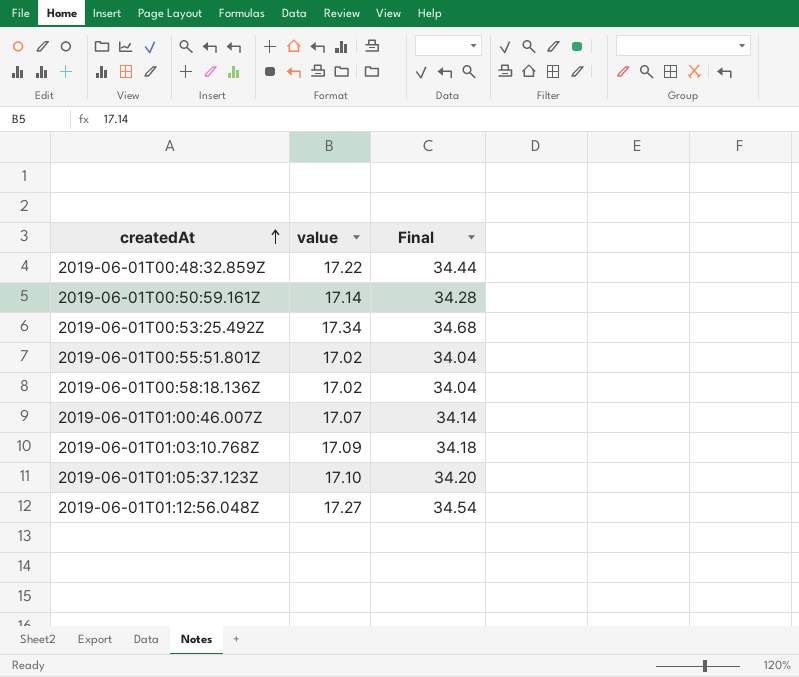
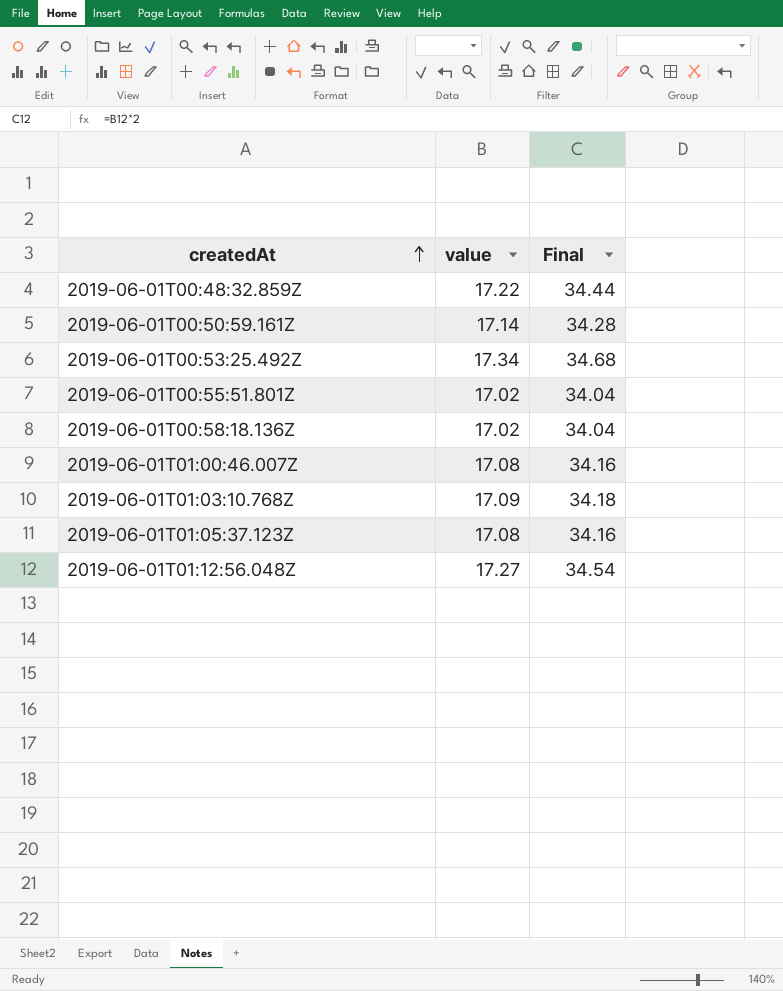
2019-06-01T01:00:46.007Z | value: 17.07 -> 17.08
2019-06-01T01:00:46.007Z | Final: 34.14 -> 34.16
2019-06-01T01:05:37.123Z | value: 17.10 -> 17.08
2019-06-01T01:05:37.123Z | Final: 34.20 -> 34.16

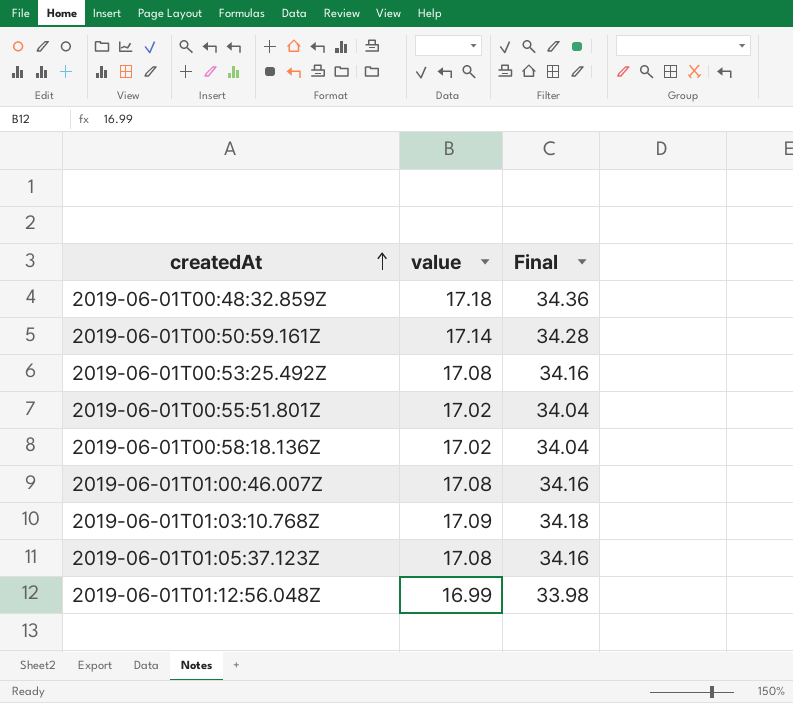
2019-06-01T00:48:32.859Z | value: 17.22 -> 17.18
2019-06-01T00:48:32.859Z | Final: 34.44 -> 34.36
2019-06-01T00:53:25.492Z | value: 17.34 -> 17.08
2019-06-01T00:53:25.492Z | Final: 34.68 -> 34.16
2019-06-01T01:12:56.048Z | value: 17.27 -> 16.99
2019-06-01T01:12:56.048Z | Final: 34.54 -> 33.98

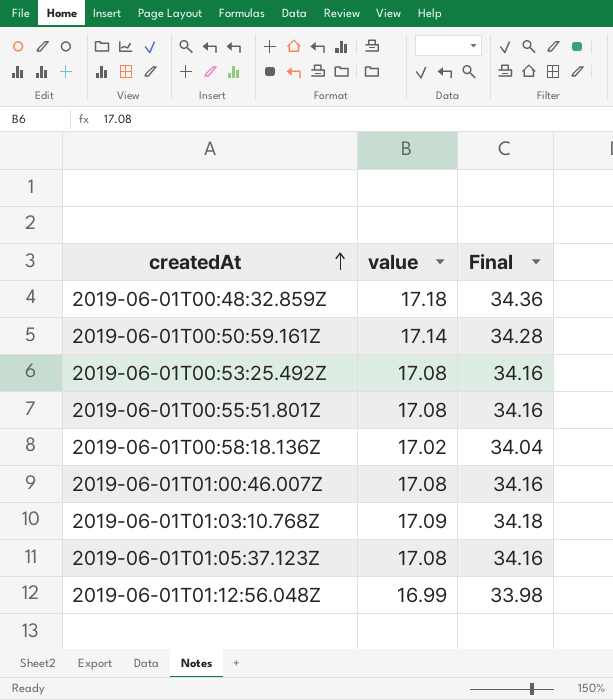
2019-06-01T00:55:51.801Z | value: 17.02 -> 17.08
2019-06-01T00:55:51.801Z | Final: 34.04 -> 34.16

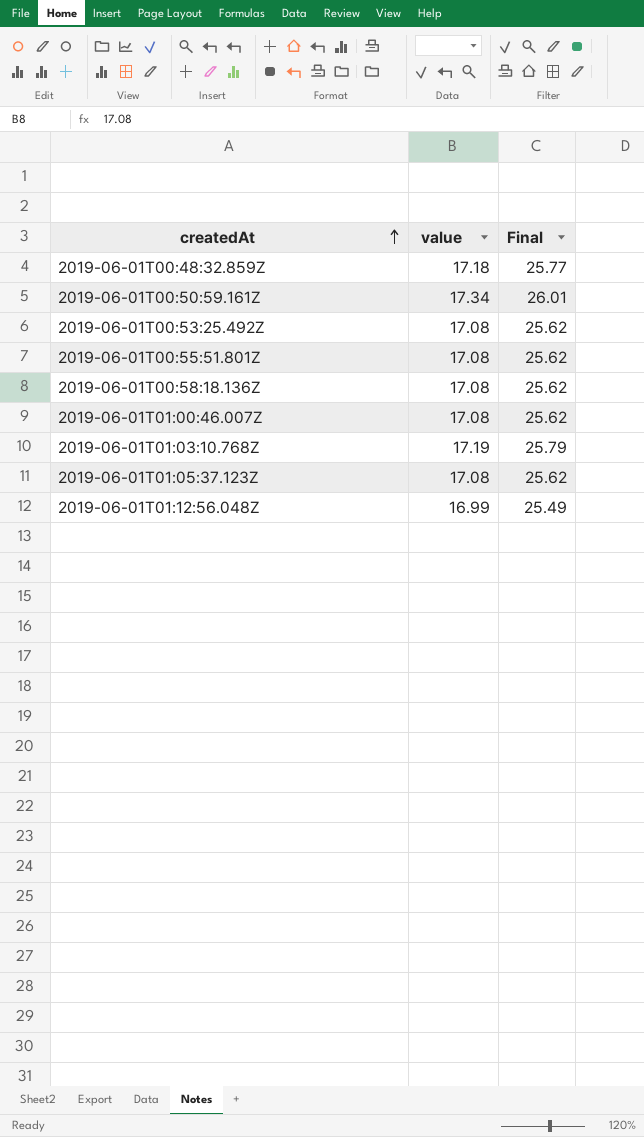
column Final | formula: [value] * 2 -> [value] * 1.5
2019-06-01T00:50:59.161Z | value: 17.14 -> 17.34
2019-06-01T00:58:18.136Z | value: 17.02 -> 17.08
2019-06-01T01:03:10.768Z | value: 17.09 -> 17.19

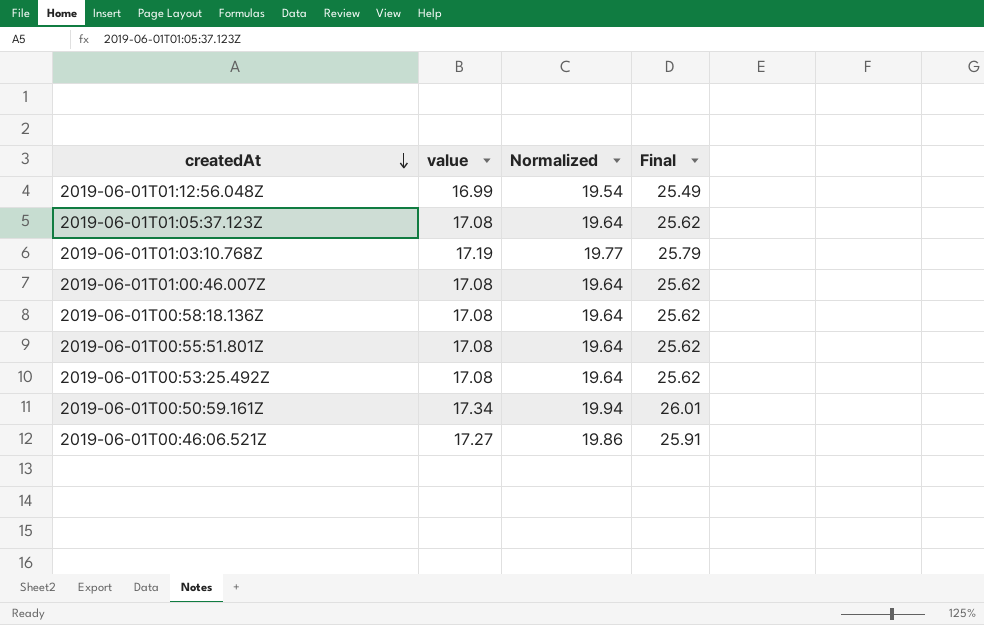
row order: createdAt ascending -> createdAt descending
column Normalized | formula: none -> [value] * 1.15
row 2019-06-01T00:48:32.859Z: 17.18 | 25.77 -> none
row 2019-06-01T00:46:06.521Z: none -> 17.27 | 19.86 | 25.91

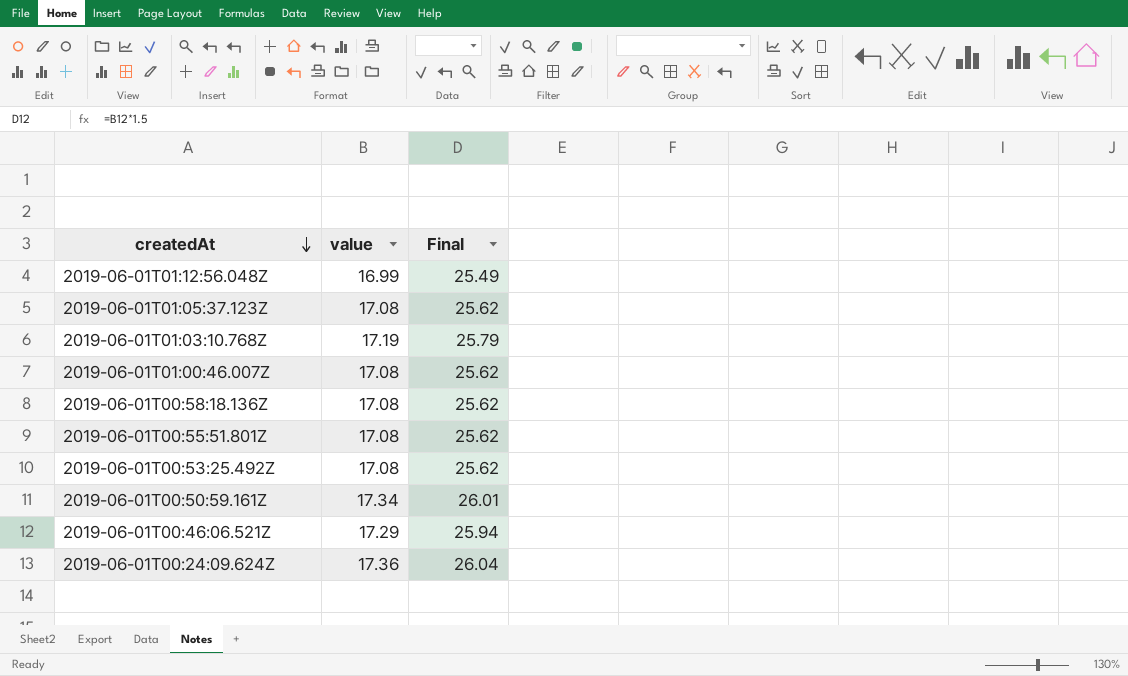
column Normalized | formula: [value] * 1.15 -> none
2019-06-01T00:46:06.521Z | value: 17.27 -> 17.29
2019-06-01T00:46:06.521Z | Final: 25.91 -> 25.94
row 2019-06-01T00:24:09.624Z: none -> 17.36 | 26.04

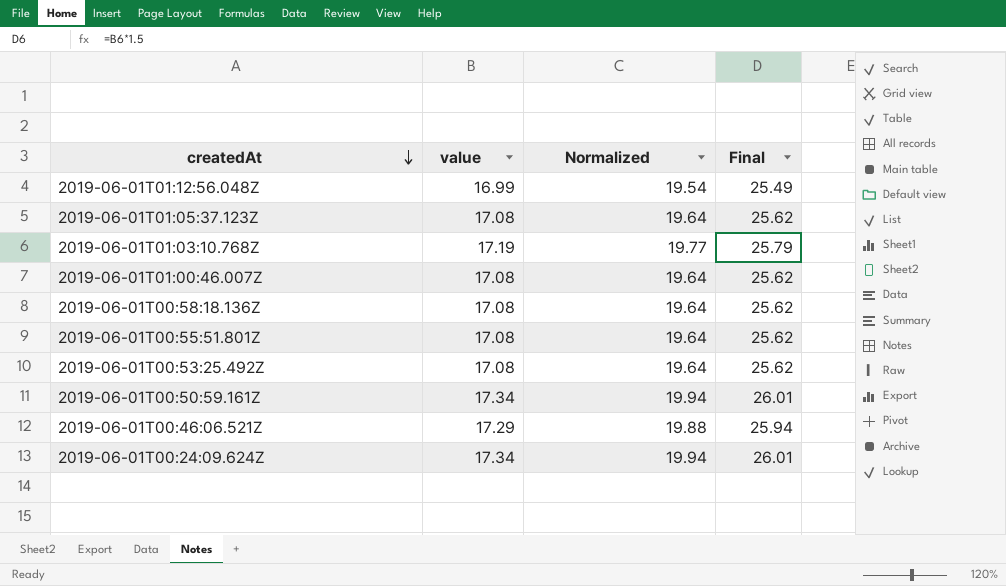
column Normalized | formula: none -> [value] * 1.15
2019-06-01T00:24:09.624Z | value: 17.36 -> 17.34
2019-06-01T00:24:09.624Z | Final: 26.04 -> 26.01

